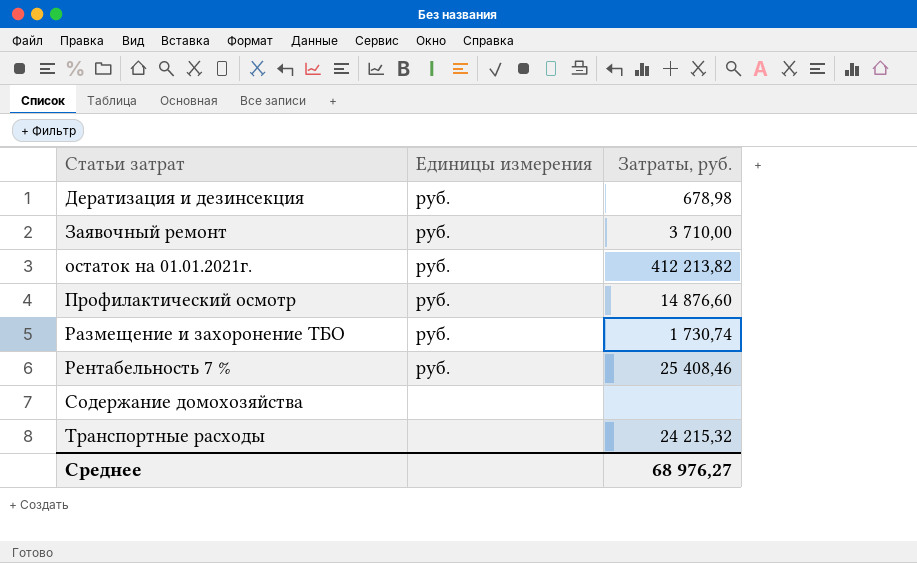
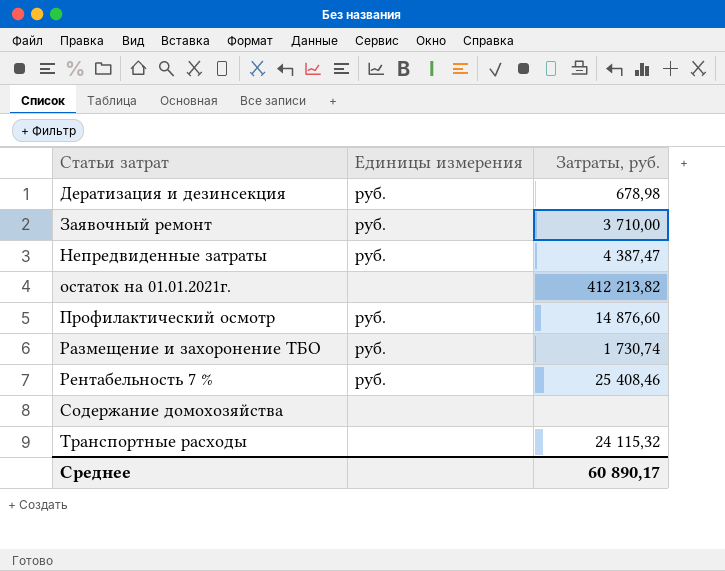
row Непредвиденные затраты: none -> руб. | 4 387,47
остаток на 01.01.2021г. | Единицы измерения: руб. -> none
Транспортные расходы | Затраты, руб.: 24 215,32 -> 24 115,32
Среднее | Затраты, руб.: 68 976,27 -> 60 890,17

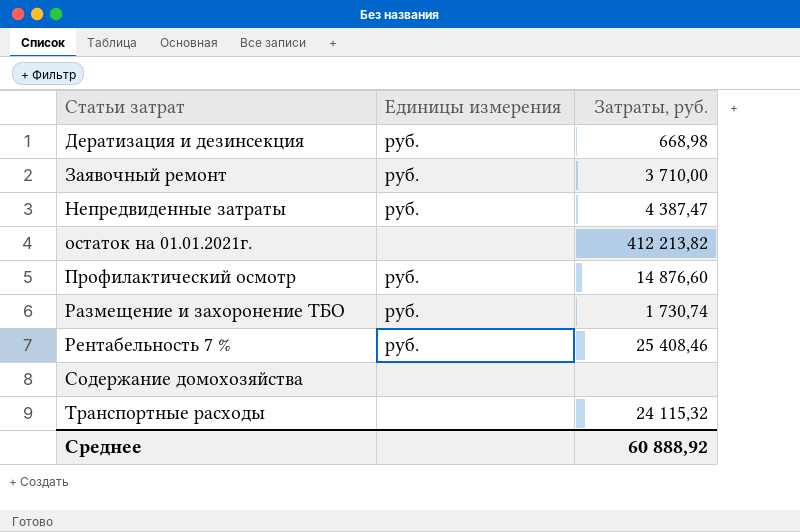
Дератизация и дезинсекция | Затраты, руб.: 678,98 -> 668,98
Среднее | Затраты, руб.: 60 890,17 -> 60 888,92

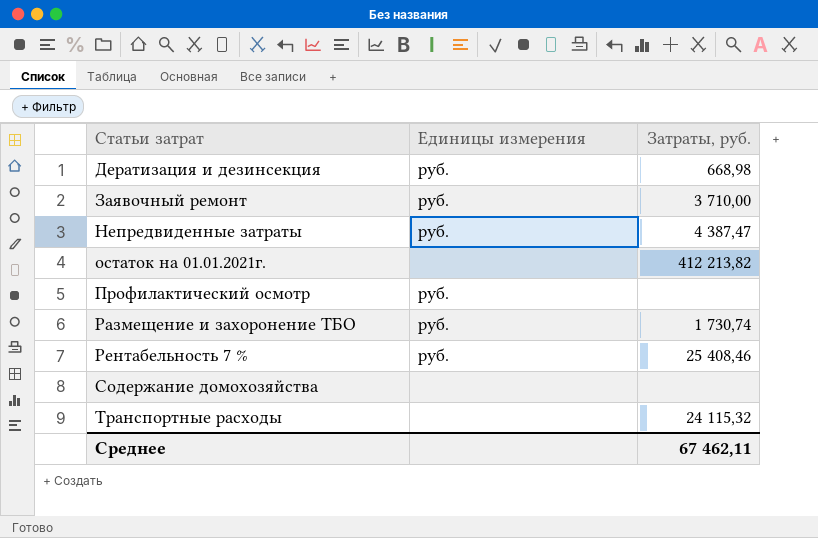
Профилактический осмотр | Затраты, руб.: 14 876,60 -> none
Среднее | Затраты, руб.: 60 888,92 -> 67 462,11

